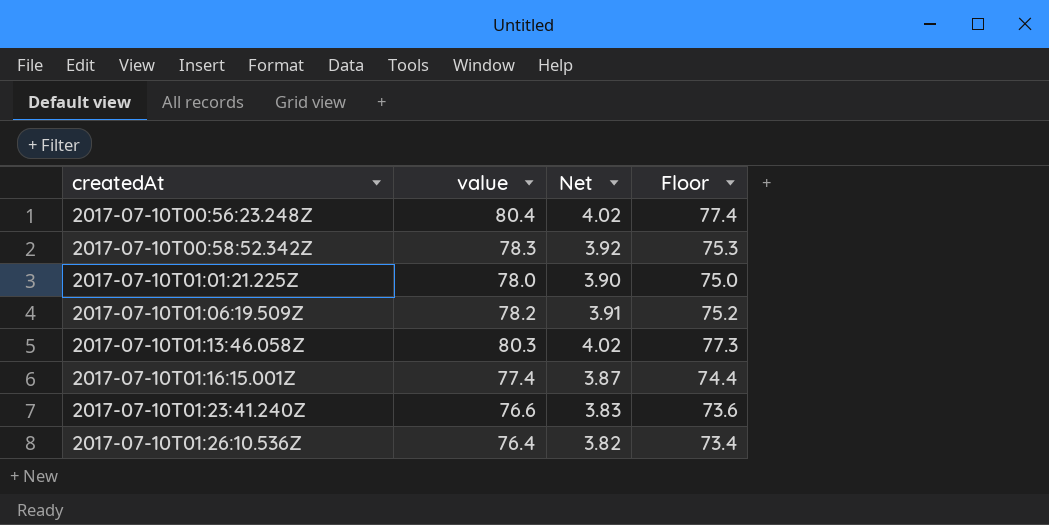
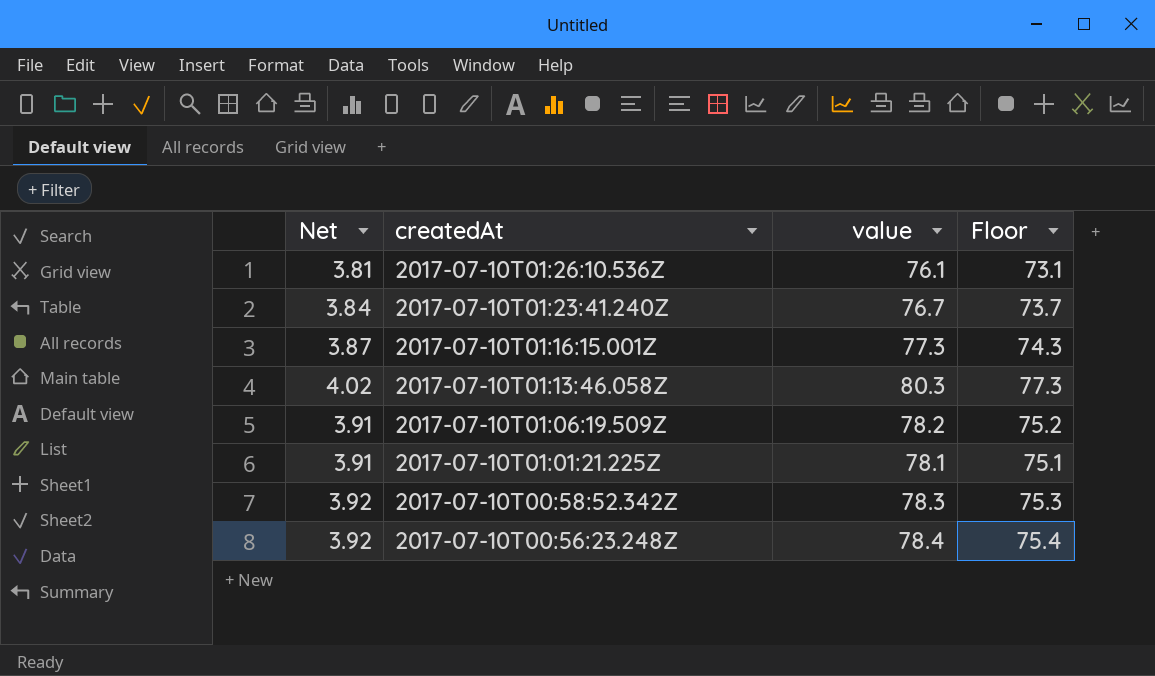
row order: createdAt ascending -> createdAt descending
column Net | position: 3 -> 1
2017-07-10T01:26:10.536Z | Net: 3.82 -> 3.81
2017-07-10T01:26:10.536Z | value: 76.4 -> 76.1
2017-07-10T01:26:10.536Z | Floor: 73.4 -> 73.1
2017-07-10T01:23:41.240Z | Net: 3.83 -> 3.84
2017-07-10T01:23:41.240Z | value: 76.6 -> 76.7
2017-07-10T01:23:41.240Z | Floor: 73.6 -> 73.7
2017-07-10T01:16:15.001Z | value: 77.4 -> 77.3
2017-07-10T01:16:15.001Z | Floor: 74.4 -> 74.3
2017-07-10T01:01:21.225Z | Net: 3.90 -> 3.91
2017-07-10T01:01:21.225Z | value: 78.0 -> 78.1
2017-07-10T01:01:21.225Z | Floor: 75.0 -> 75.1
2017-07-10T00:56:23.248Z | Net: 4.02 -> 3.92
2017-07-10T00:56:23.248Z | value: 80.4 -> 78.4
2017-07-10T00:56:23.248Z | Floor: 77.4 -> 75.4

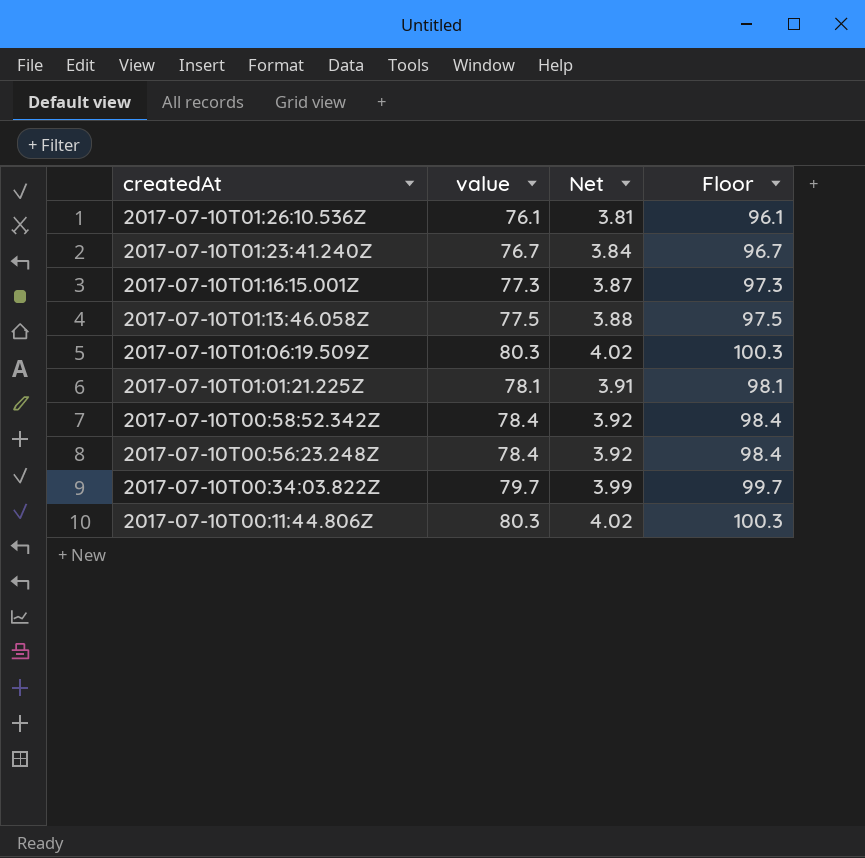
column Net | position: 1 -> 3
column Floor | formula: [value] - 3 -> [value] + 20
2017-07-10T01:13:46.058Z | value: 80.3 -> 77.5
2017-07-10T01:13:46.058Z | Net: 4.02 -> 3.88
2017-07-10T01:06:19.509Z | value: 78.2 -> 80.3
2017-07-10T01:06:19.509Z | Net: 3.91 -> 4.02
2017-07-10T00:58:52.342Z | value: 78.3 -> 78.4
row 2017-07-10T00:34:03.822Z: none -> 79.7 | 3.99 | 99.7
row 2017-07-10T00:11:44.806Z: none -> 80.3 | 4.02 | 100.3

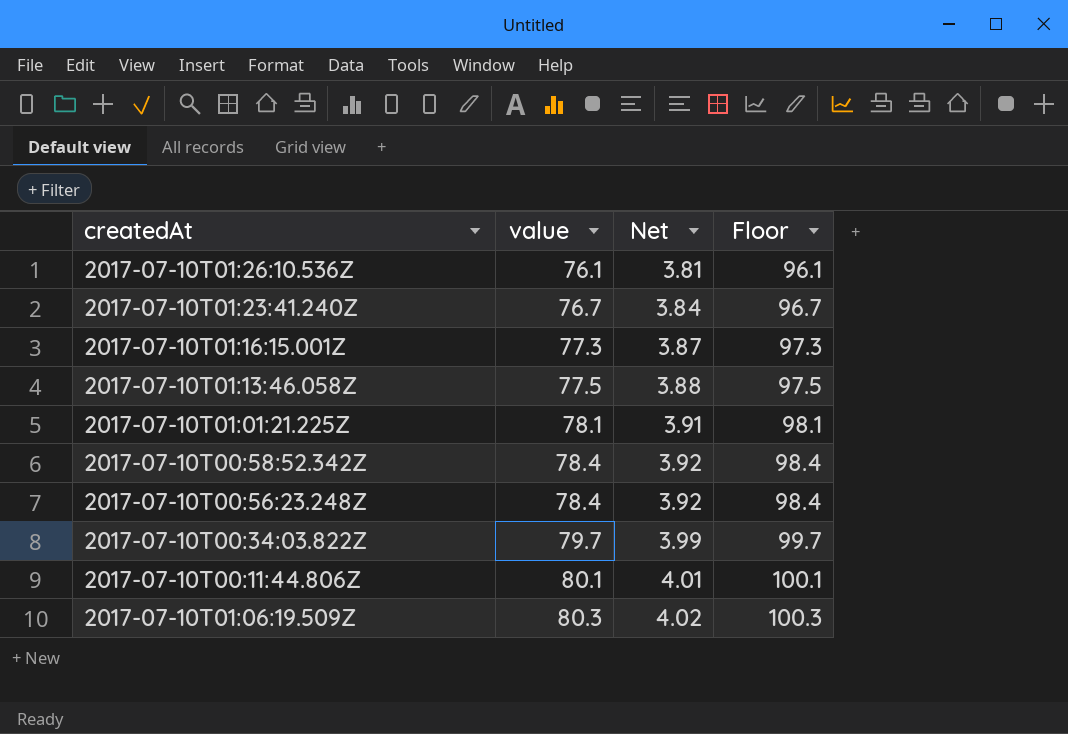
row order: createdAt descending -> value ascending
2017-07-10T00:11:44.806Z | value: 80.3 -> 80.1
2017-07-10T00:11:44.806Z | Net: 4.02 -> 4.01
2017-07-10T00:11:44.806Z | Floor: 100.3 -> 100.1

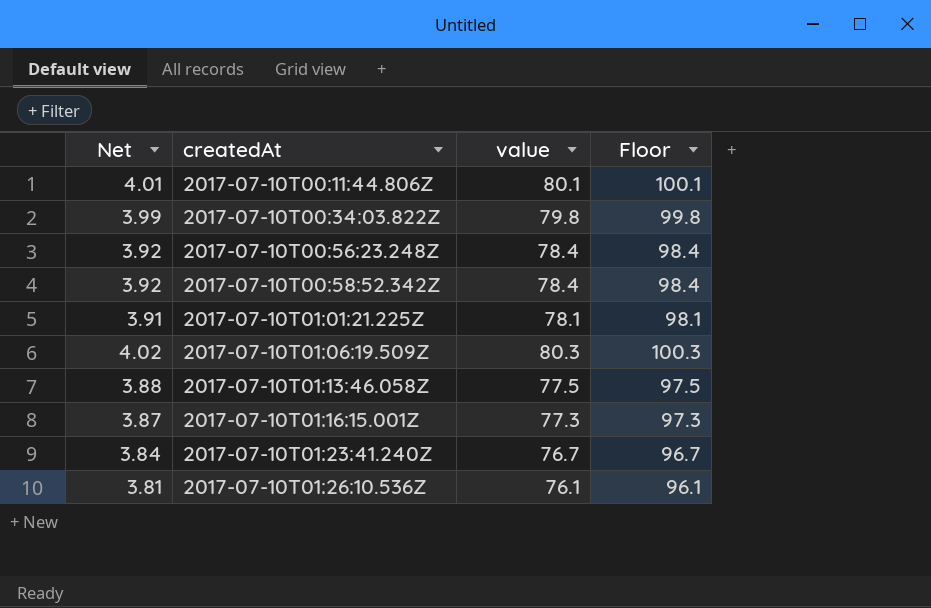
row order: value ascending -> createdAt ascending
column Net | position: 3 -> 1
2017-07-10T00:34:03.822Z | value: 79.7 -> 79.8
2017-07-10T00:34:03.822Z | Floor: 99.7 -> 99.8

